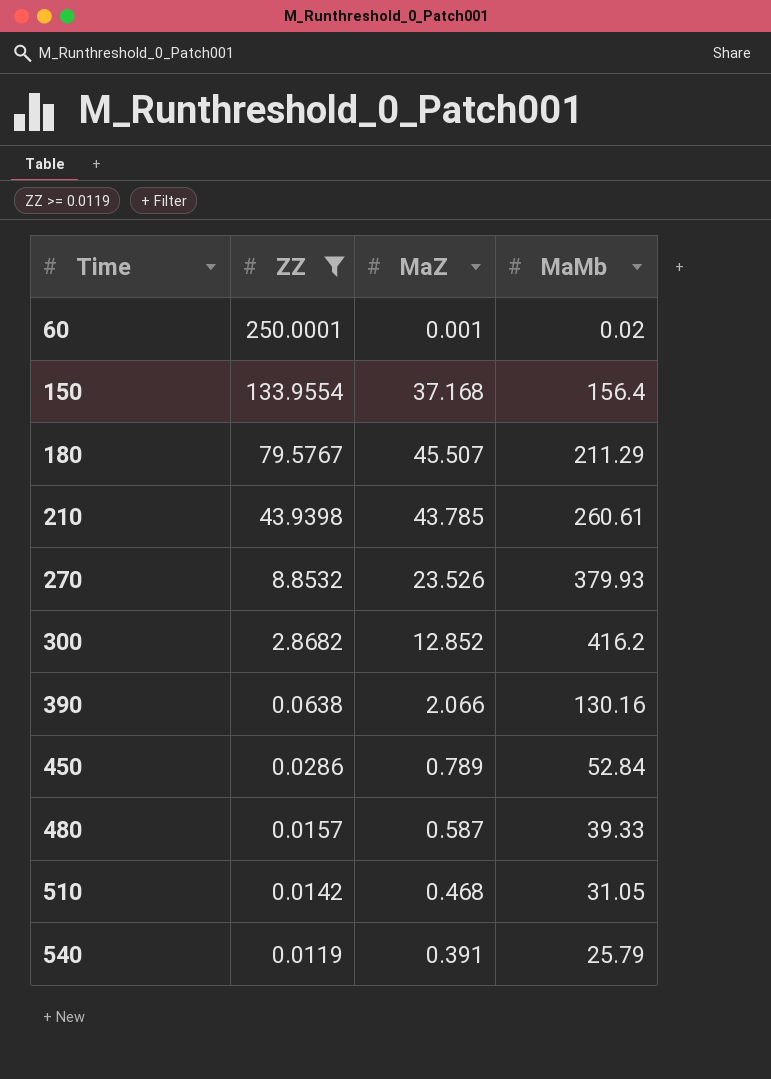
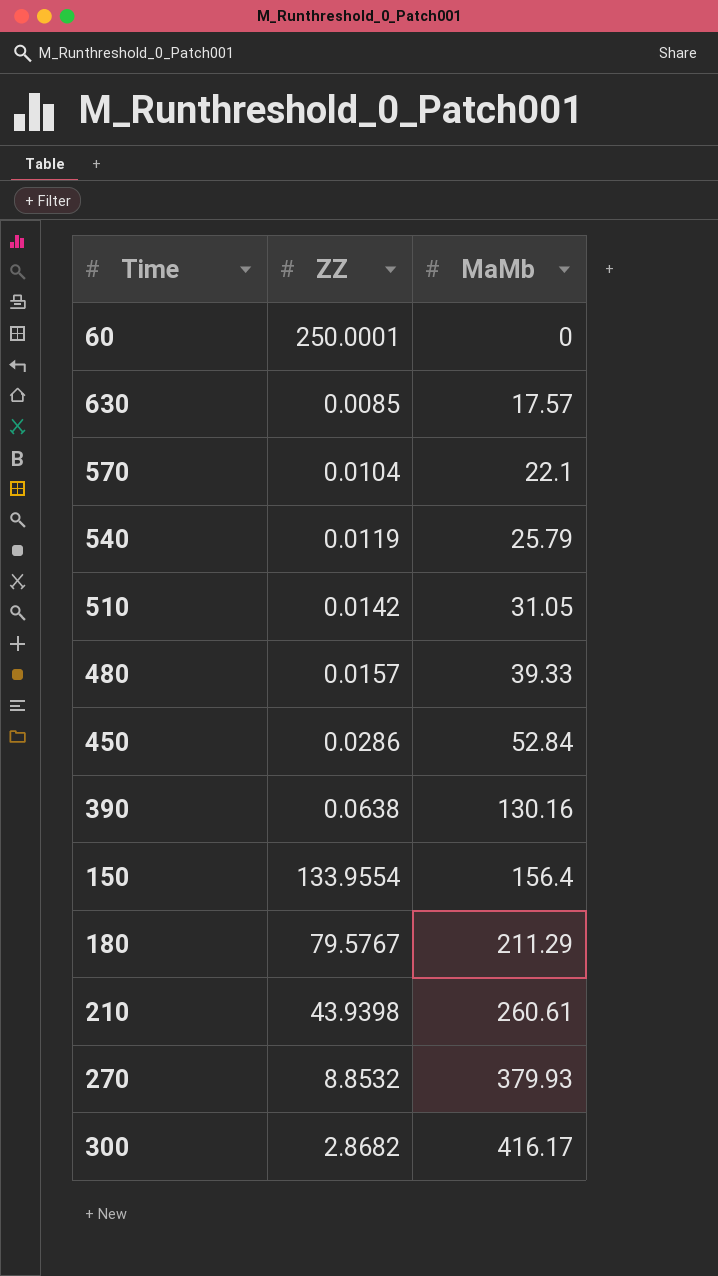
filter: ZZ >= 0.0119 -> none
row order: Time ascending -> MaMb ascending
column MaZ | position: 3 -> none
60 | MaMb: 0.02 -> 0
300 | MaMb: 416.2 -> 416.17

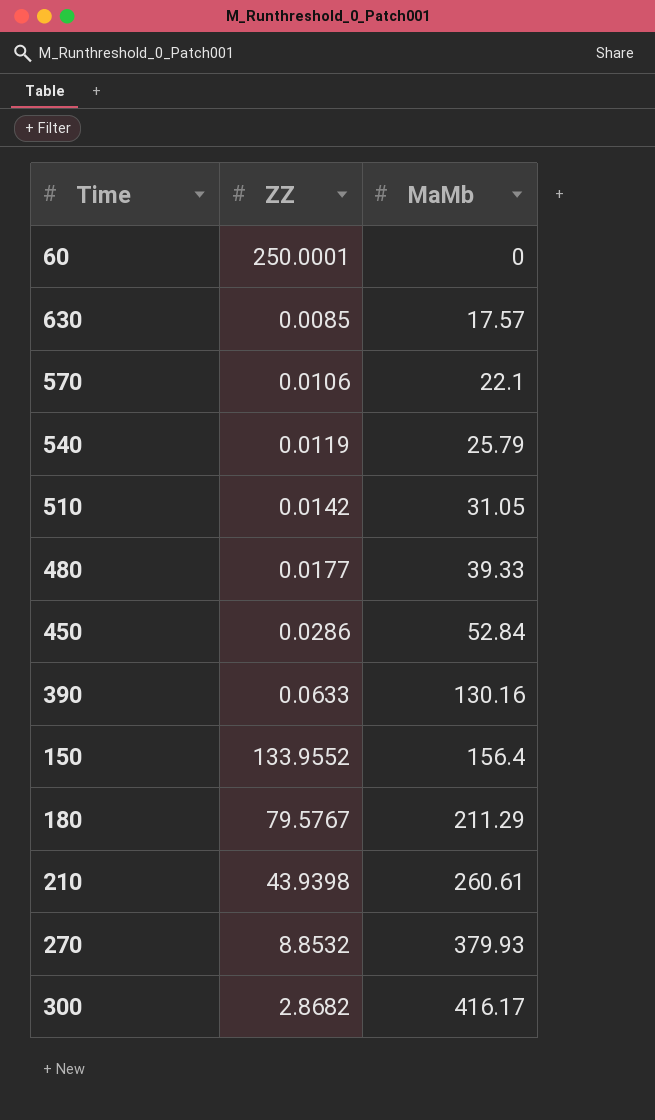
570 | ZZ: 0.0104 -> 0.0106
480 | ZZ: 0.0157 -> 0.0177
390 | ZZ: 0.0638 -> 0.0633
150 | ZZ: 133.9554 -> 133.9552

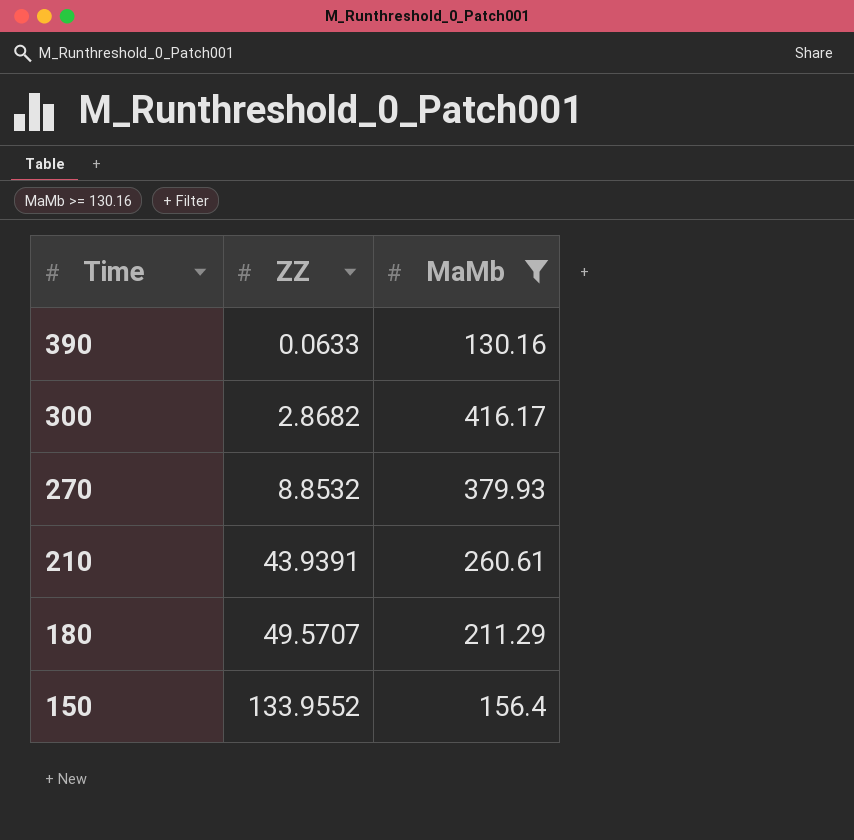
filter: none -> MaMb >= 130.16
row order: MaMb ascending -> Time descending
210 | ZZ: 43.9398 -> 43.9391
180 | ZZ: 79.5767 -> 49.5707

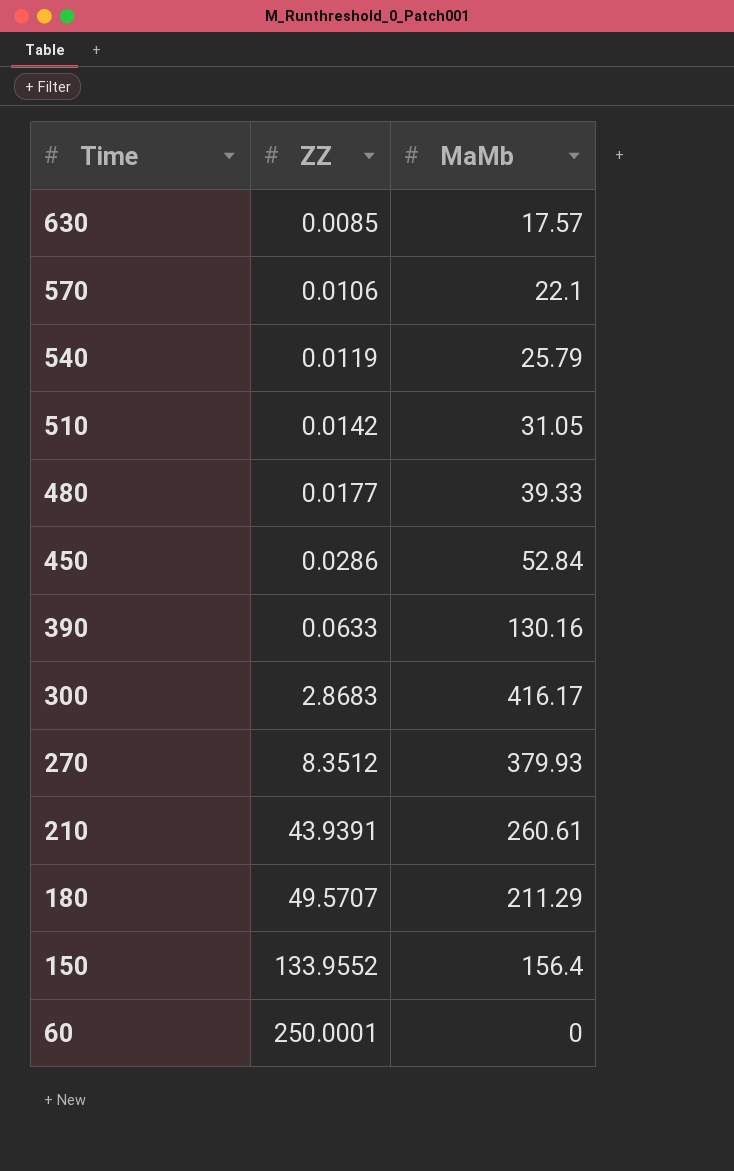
filter: MaMb >= 130.16 -> none
300 | ZZ: 2.8682 -> 2.8683
270 | ZZ: 8.8532 -> 8.3512

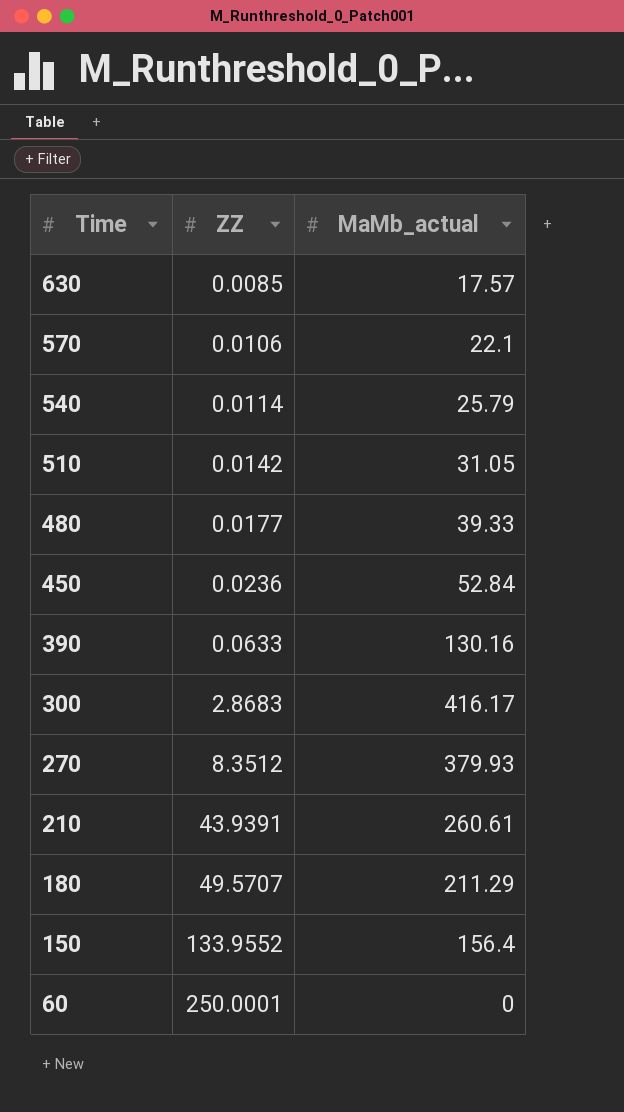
column name: MaMb -> MaMb_actual
540 | ZZ: 0.0119 -> 0.0114
450 | ZZ: 0.0286 -> 0.0236

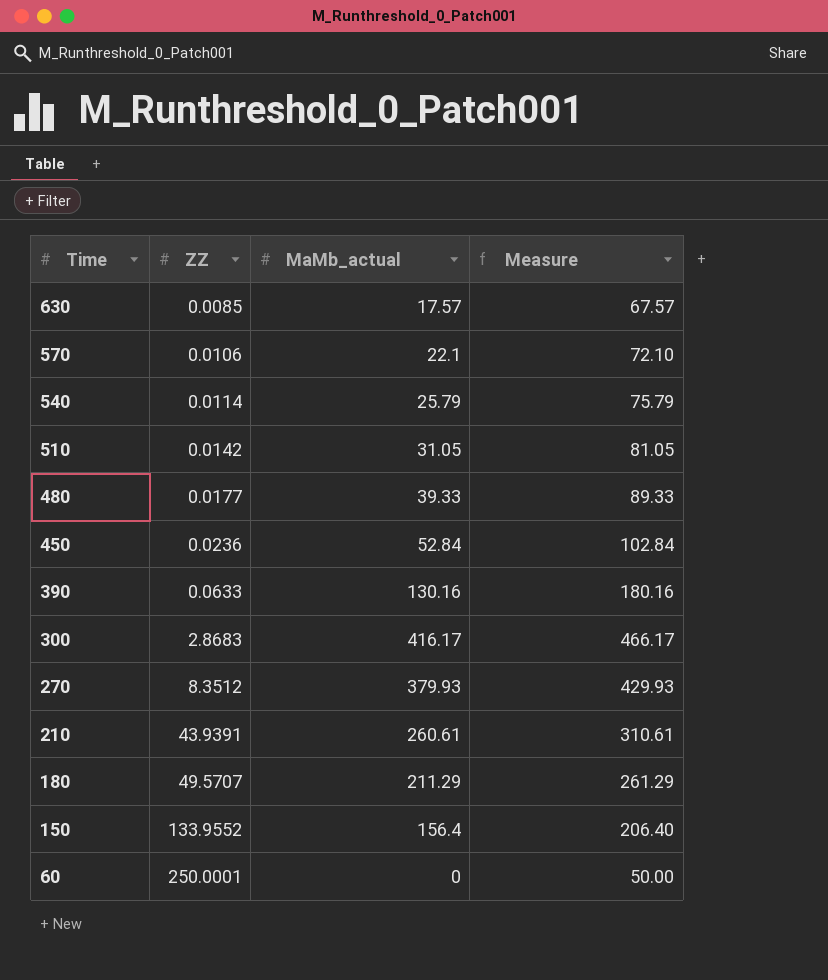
column Measure | formula: none -> [MaMb_actual] + 50

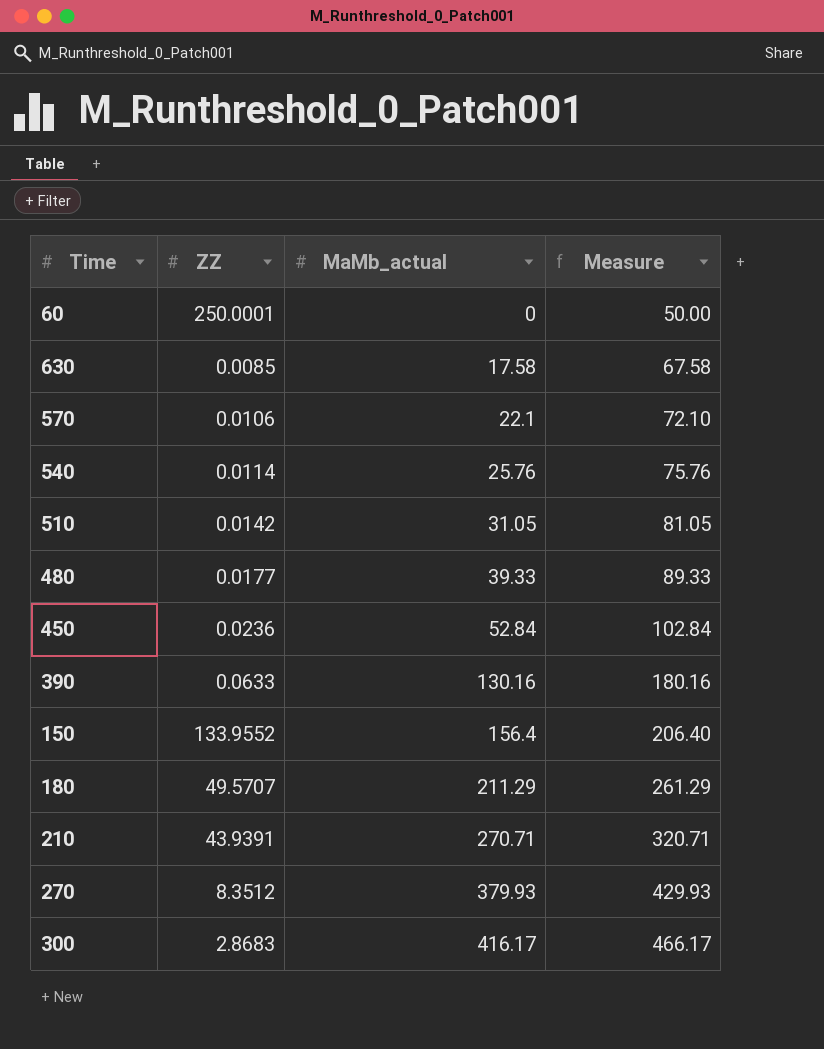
row order: Time descending -> MaMb_actual ascending
630 | MaMb_actual: 17.57 -> 17.58
630 | Measure: 67.57 -> 67.58
540 | MaMb_actual: 25.79 -> 25.76
540 | Measure: 75.79 -> 75.76
210 | MaMb_actual: 260.61 -> 270.71
210 | Measure: 310.61 -> 320.71

